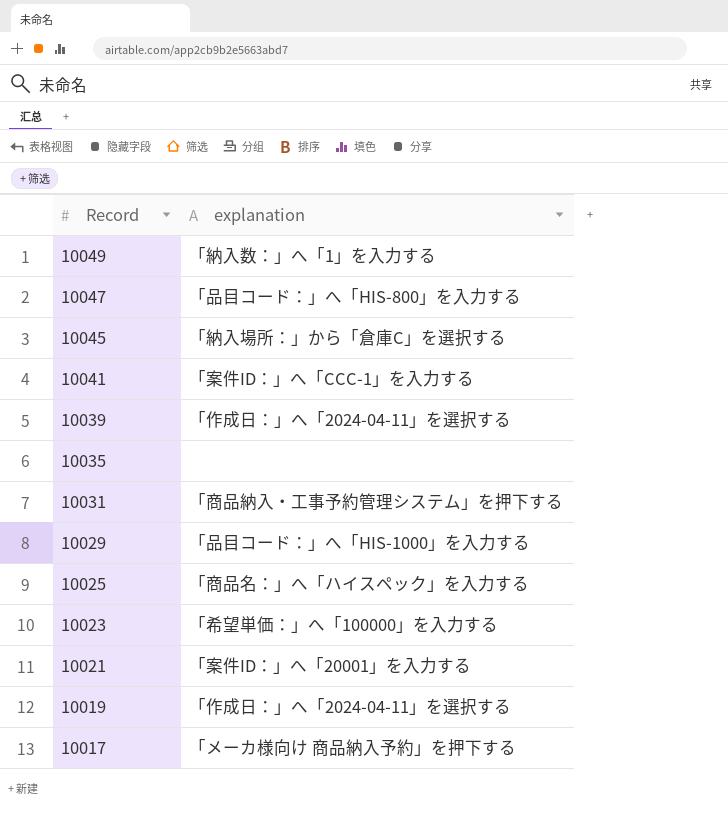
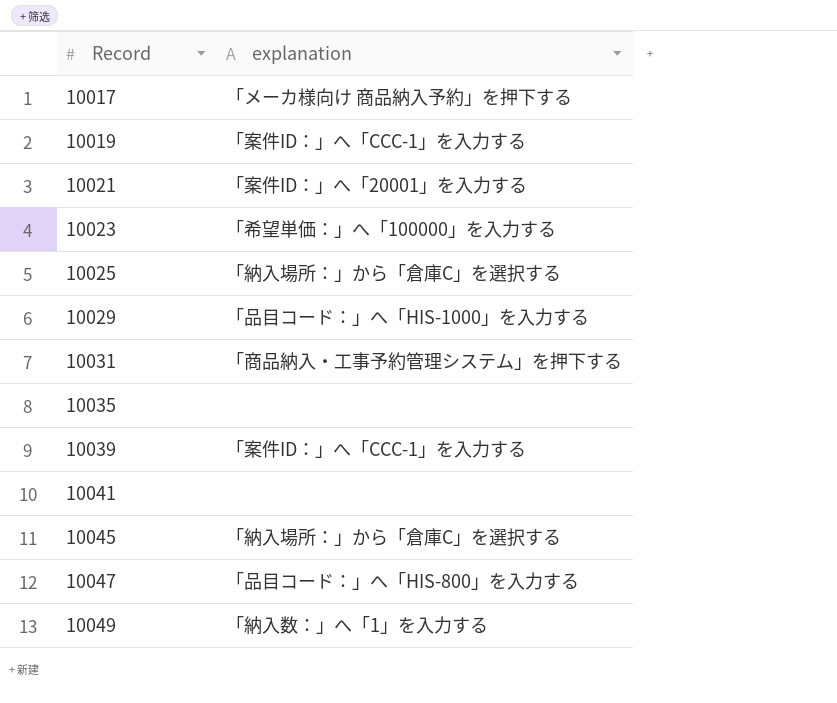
row order: Record descending -> Record ascending
10019 | explanation: 「作成日：」へ「2024-04-11」を選択する -> 「案件ID：」へ「CCC-1」を入力する
10025 | explanation: 「商品名：」へ「ハイスペック」を入力する -> 「納入場所：」から「倉庫C」を選択する
10039 | explanation: 「作成日：」へ「2024-04-11」を選択する -> 「案件ID：」へ「CCC-1」を入力する
10041 | explanation: 「案件ID：」へ「CCC-1」を入力する -> none

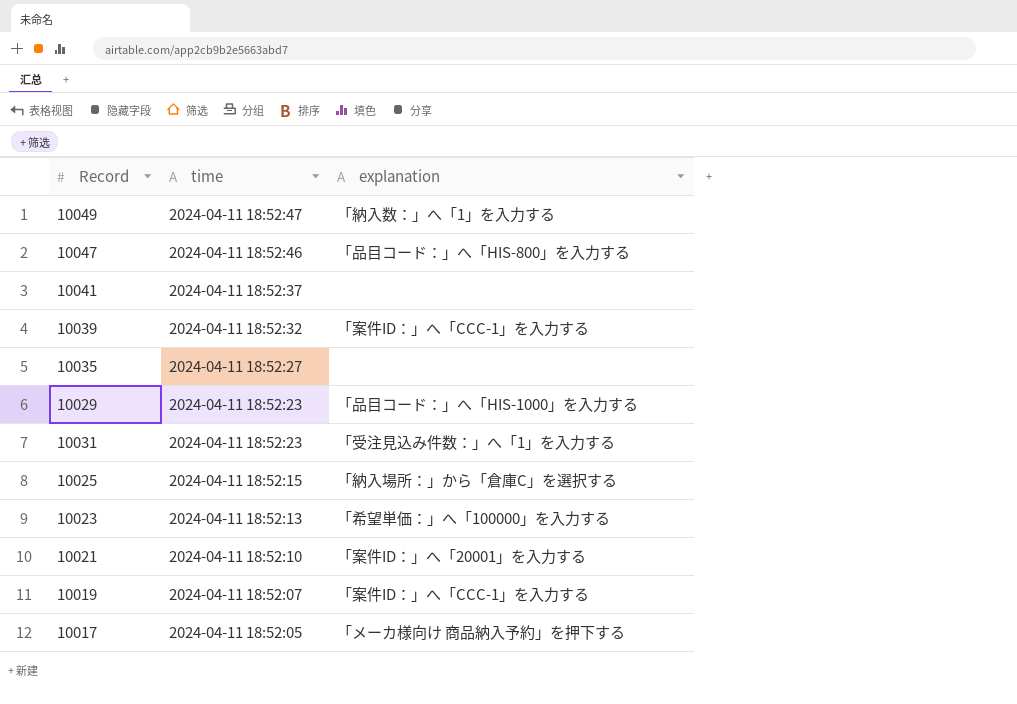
row order: Record ascending -> time descending
column time | position: none -> 2
row 10045: 「納入場所：」から「倉庫C」を選択する -> none
10031 | explanation: 「商品納入・工事予約管理システム」を押下する -> 「受注見込み件数：」へ「1」を入力する

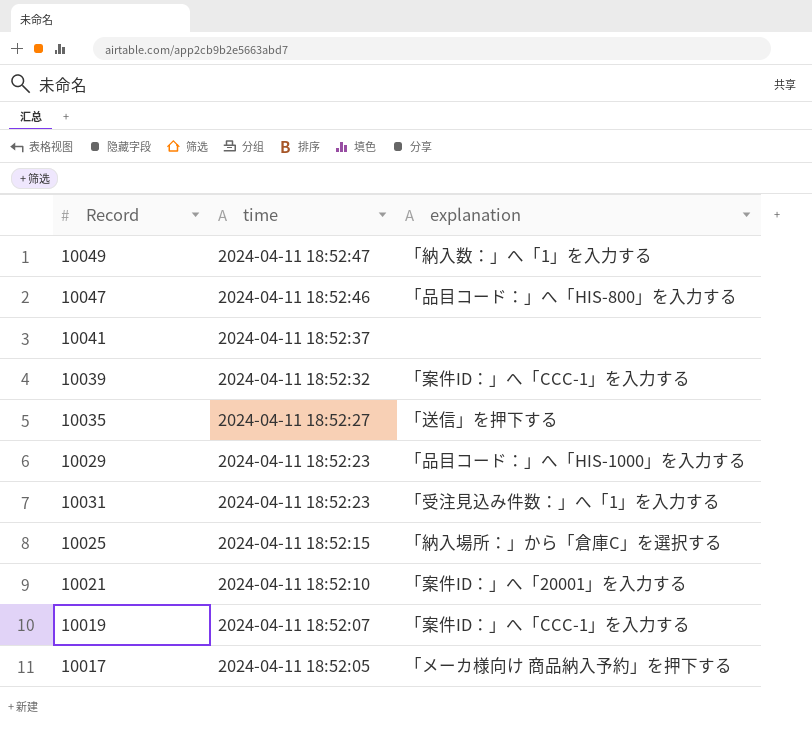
row 10023: 2024-04-11 18:52:13 | 「希望単価：」へ「100000」を入力する -> none
10035 | explanation: none -> 「送信」を押下する

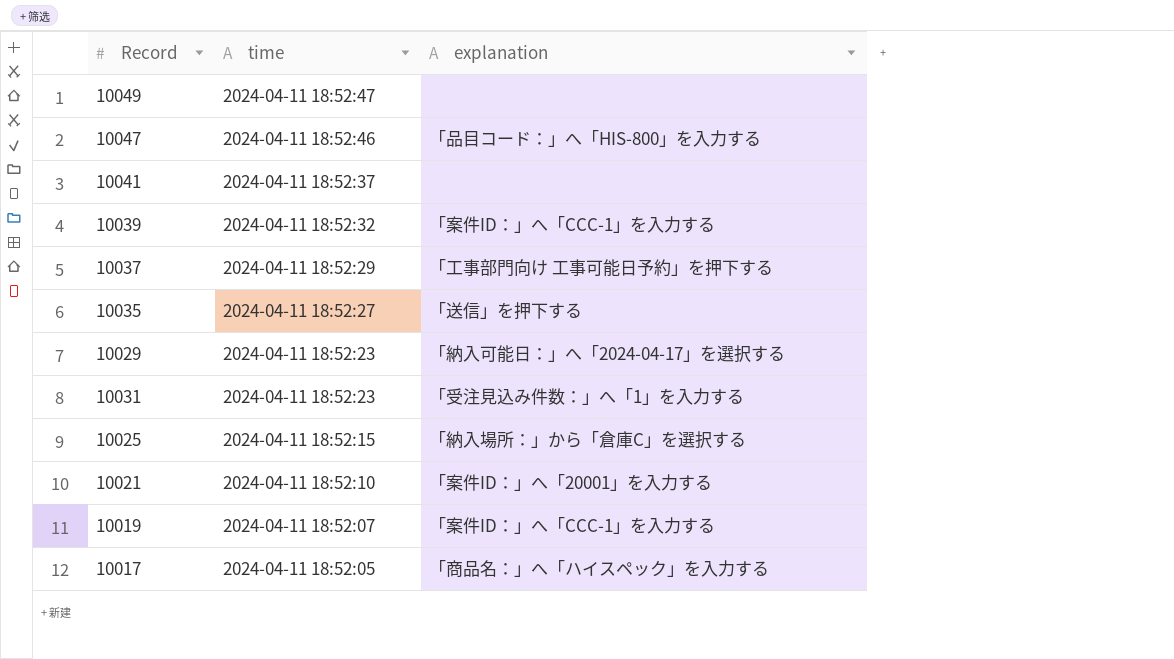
10049 | explanation: 「納入数：」へ「1」を入力する -> none
row 10037: none -> 2024-04-11 18:52:29 | 「工事部門向け 工事可能日予約」を押下する
10029 | explanation: 「品目コード：」へ「HIS-1000」を入力する -> 「納入可能日：」へ「2024-04-17」を選択する
10017 | explanation: 「メーカ様向け 商品納入予約」を押下する -> 「商品名：」へ「ハイスペック」を入力する

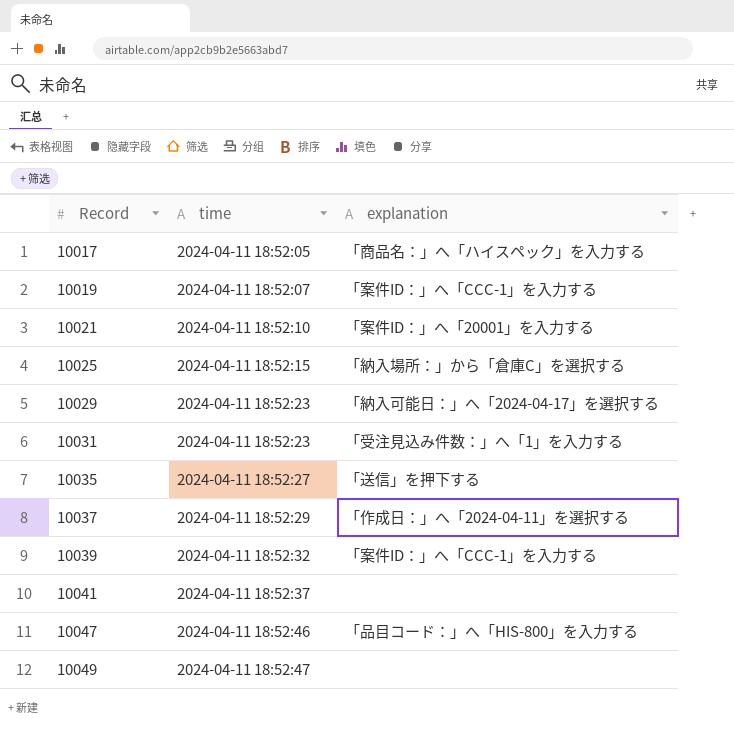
row order: time descending -> Record ascending
10037 | explanation: 「工事部門向け 工事可能日予約」を押下する -> 「作成日：」へ「2024-04-11」を選択する

